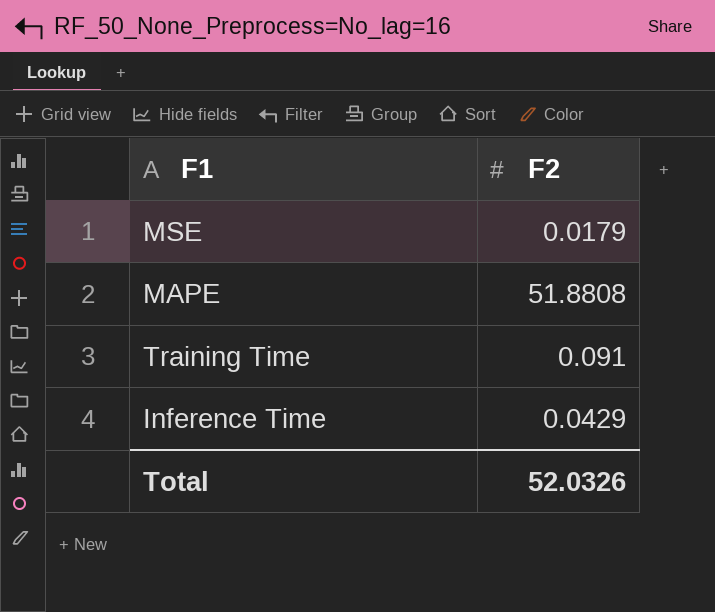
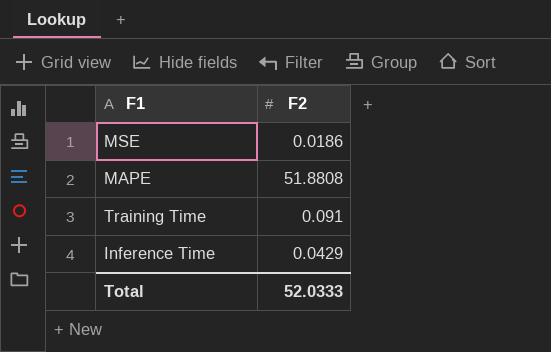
MSE | F2: 0.0179 -> 0.0186
Total | F2: 52.0326 -> 52.0333

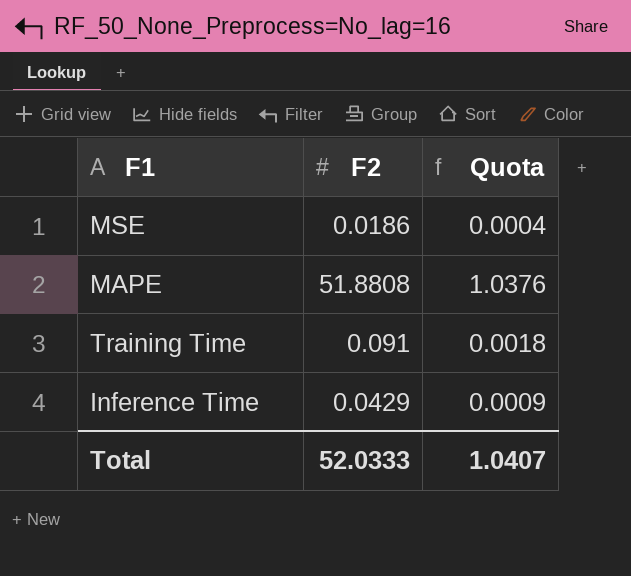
column Quota | formula: none -> [F2] * 0.02

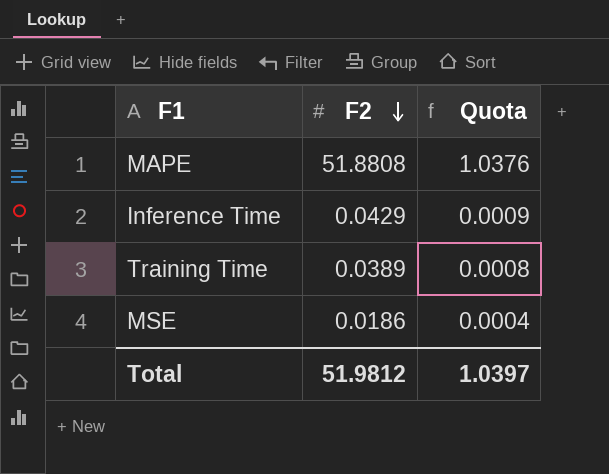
row order: none -> F2 descending
Training Time | F2: 0.091 -> 0.0389
Training Time | Quota: 0.0018 -> 0.0008
Total | F2: 52.0333 -> 51.9812
Total | Quota: 1.0407 -> 1.0397

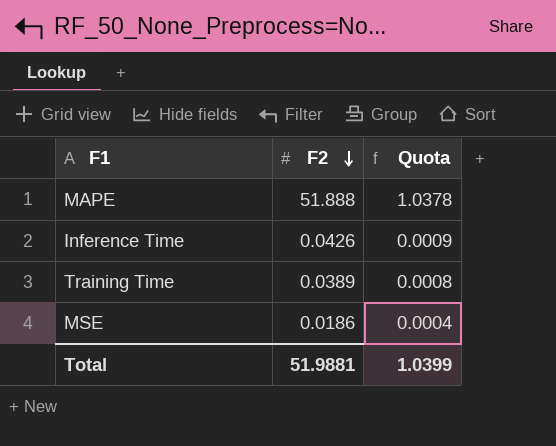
MAPE | F2: 51.8808 -> 51.888
MAPE | Quota: 1.0376 -> 1.0378
Inference Time | F2: 0.0429 -> 0.0426
Total | F2: 51.9812 -> 51.9881
Total | Quota: 1.0397 -> 1.0399

